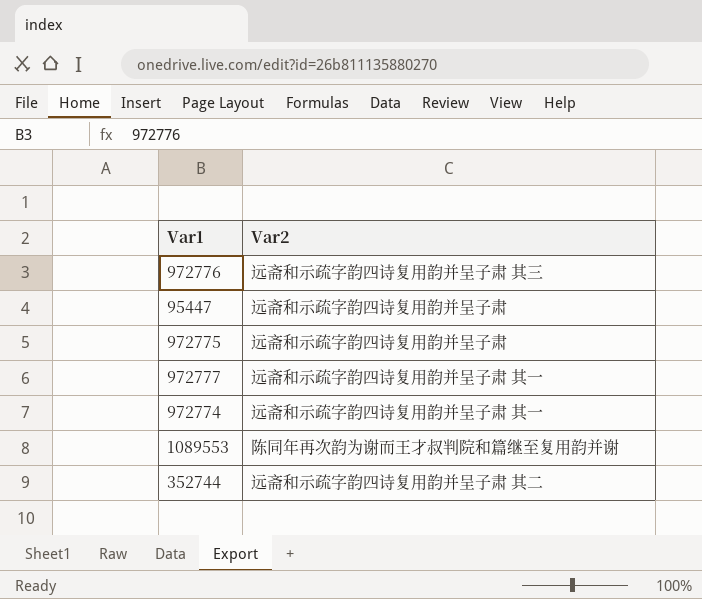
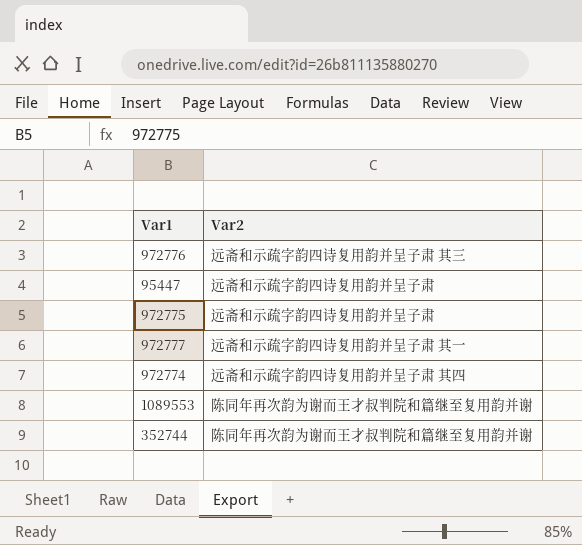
972774 | Var2: 远斋和示疏字韵四诗复用韵并呈子肃 其一 -> 远斋和示疏字韵四诗复用韵并呈子肃 其四
352744 | Var2: 远斋和示疏字韵四诗复用韵并呈子肃 其二 -> 陈同年再次韵为谢而王才叔判院和篇继至复用韵并谢

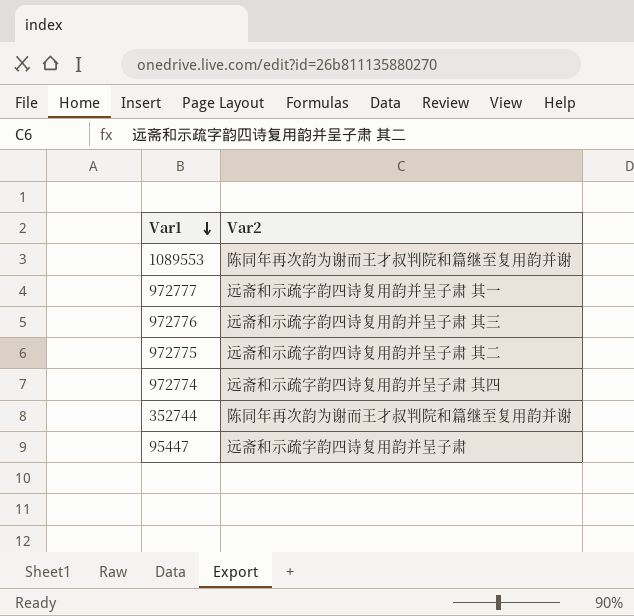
row order: none -> Var1 descending
972775 | Var2: 远斋和示疏字韵四诗复用韵并呈子肃 -> 远斋和示疏字韵四诗复用韵并呈子肃 其二

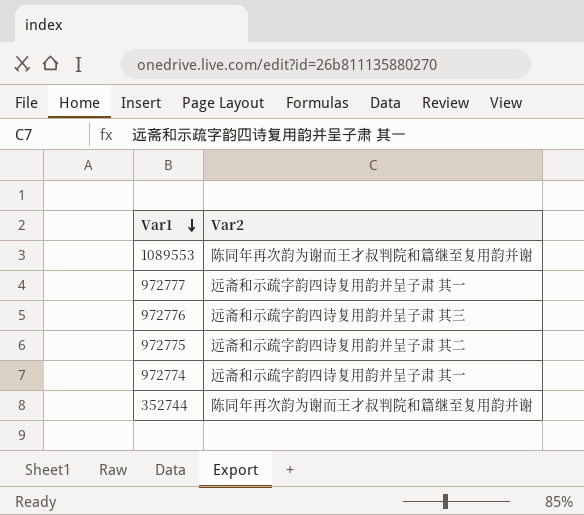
row 95447: 远斋和示疏字韵四诗复用韵并呈子肃 -> none
972774 | Var2: 远斋和示疏字韵四诗复用韵并呈子肃 其四 -> 远斋和示疏字韵四诗复用韵并呈子肃 其一

